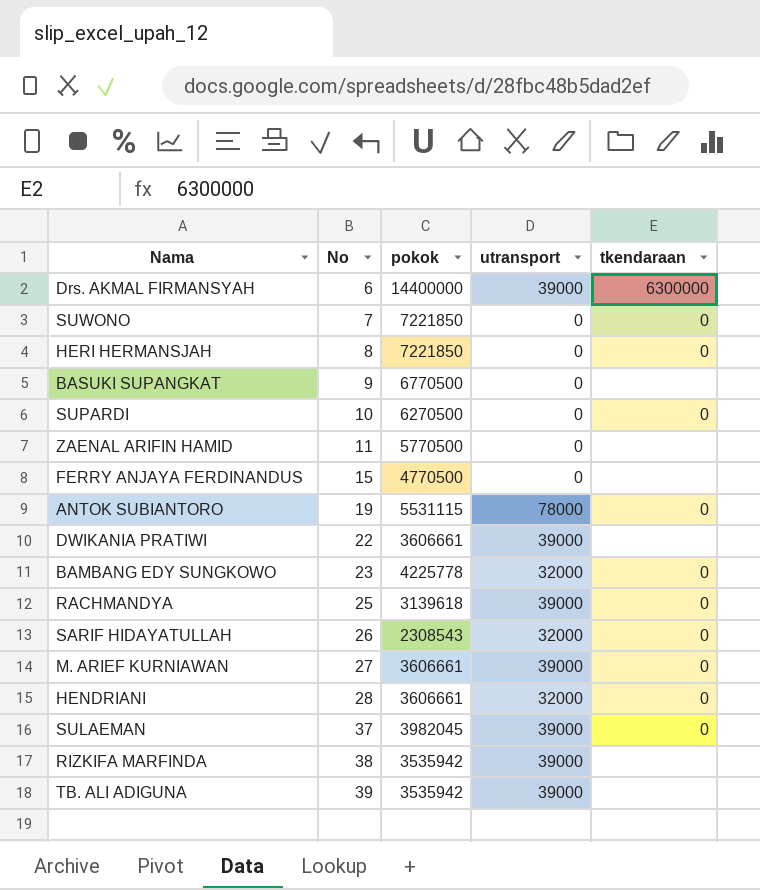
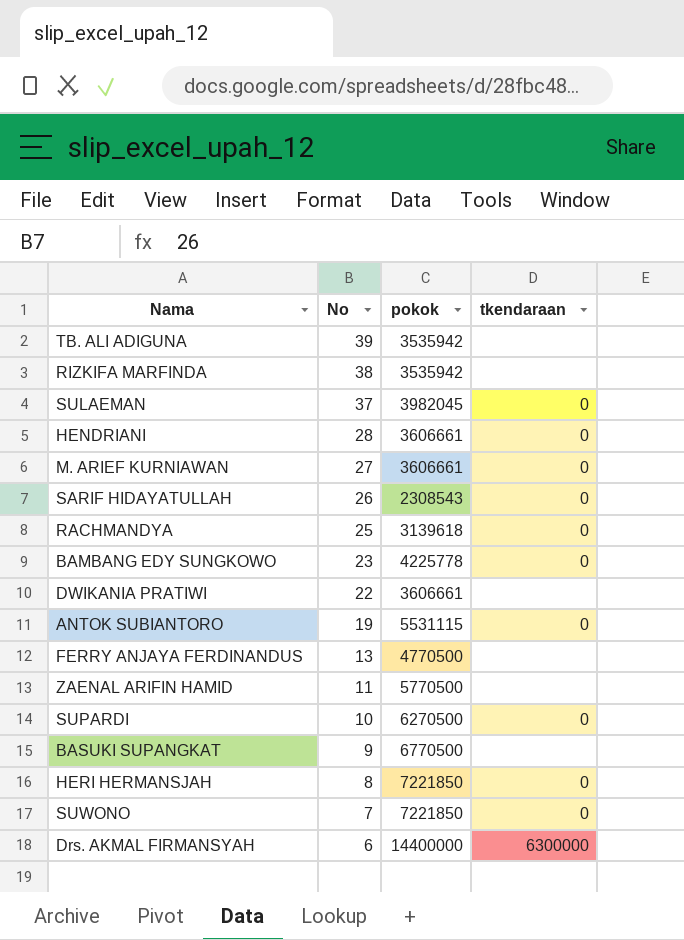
row order: No ascending -> No descending
column utransport | position: 4 -> none
FERRY ANJAYA FERDINANDUS | No: 15 -> 13

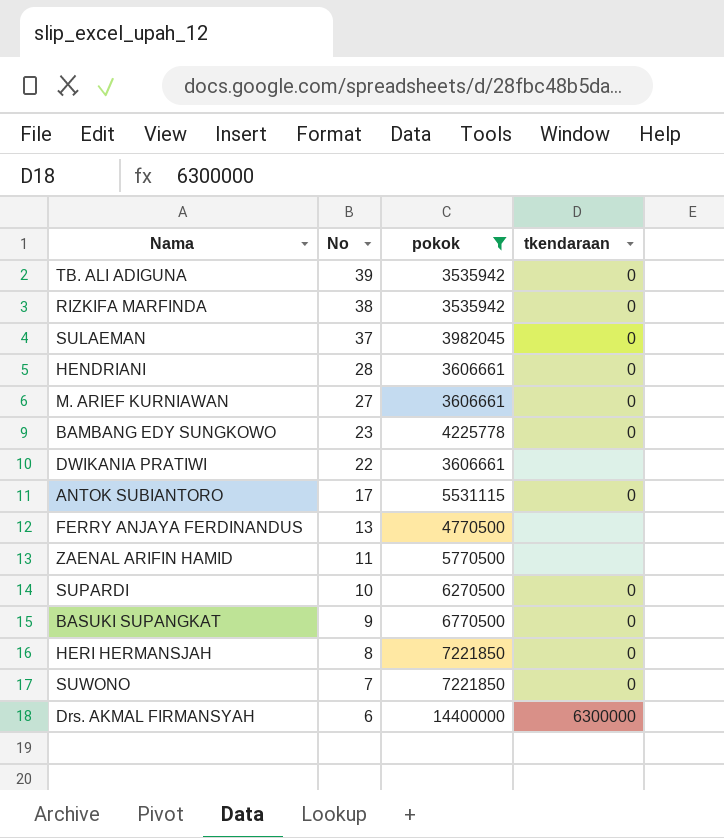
filter: none -> pokok >= 3535942
TB. ALI ADIGUNA | tkendaraan: none -> 0
RIZKIFA MARFINDA | tkendaraan: none -> 0
ANTOK SUBIANTORO | No: 19 -> 17
BASUKI SUPANGKAT | tkendaraan: none -> 0

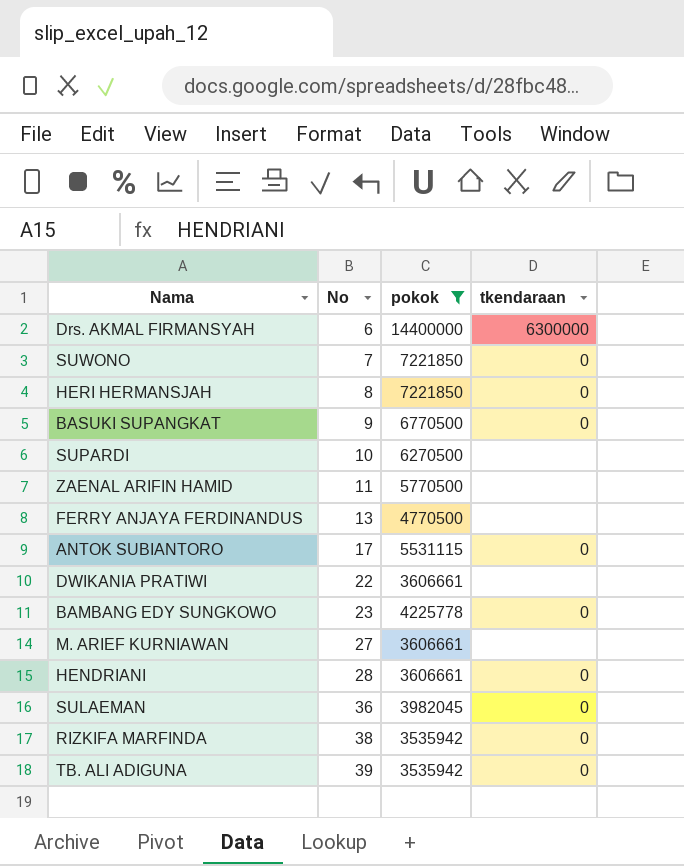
row order: No descending -> No ascending
SUPARDI | tkendaraan: 0 -> none
M. ARIEF KURNIAWAN | tkendaraan: 0 -> none
SULAEMAN | No: 37 -> 36

